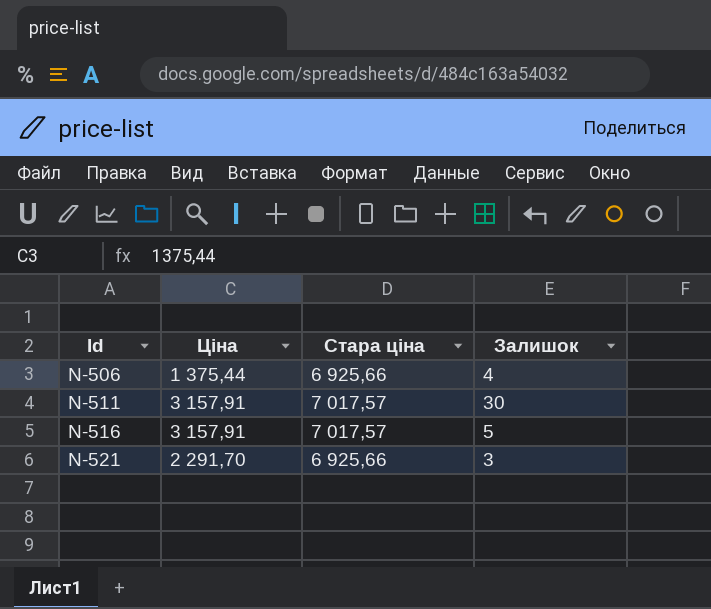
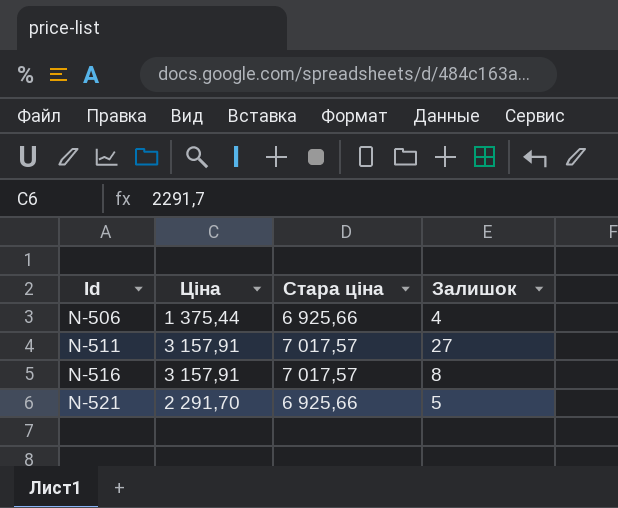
N-511 | Залишок: 30 -> 27
N-516 | Залишок: 5 -> 8
N-521 | Залишок: 3 -> 5

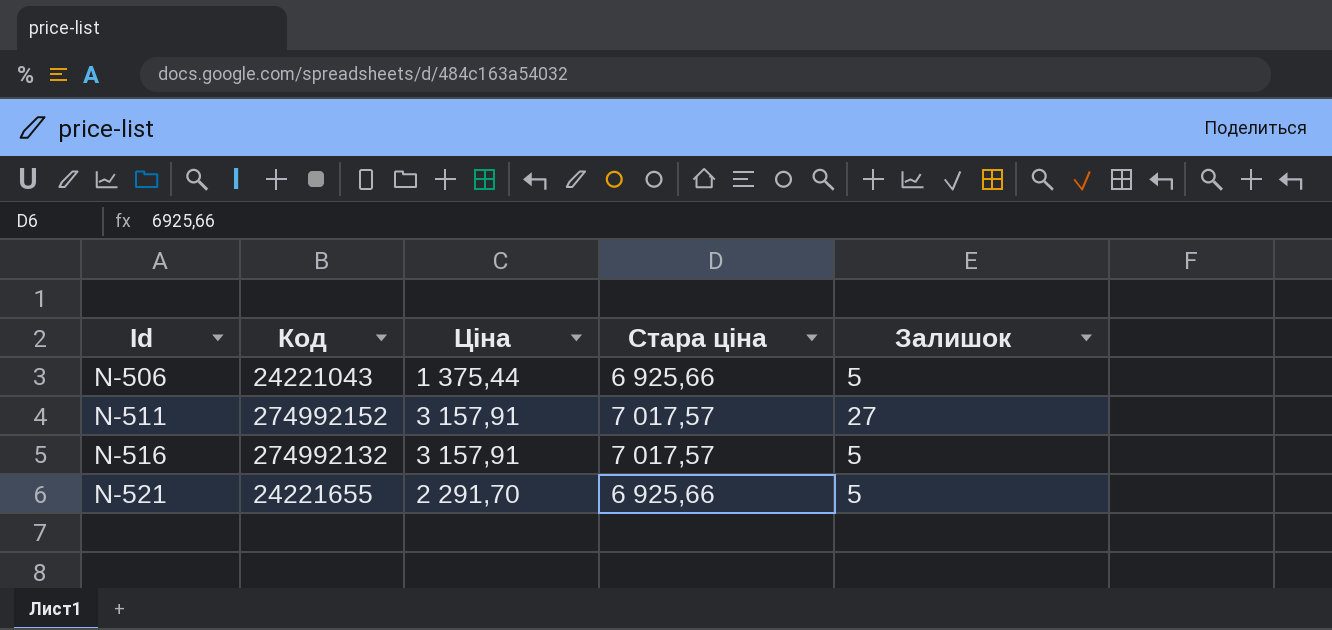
column Код | position: none -> 2
N-506 | Залишок: 4 -> 5
N-516 | Залишок: 8 -> 5

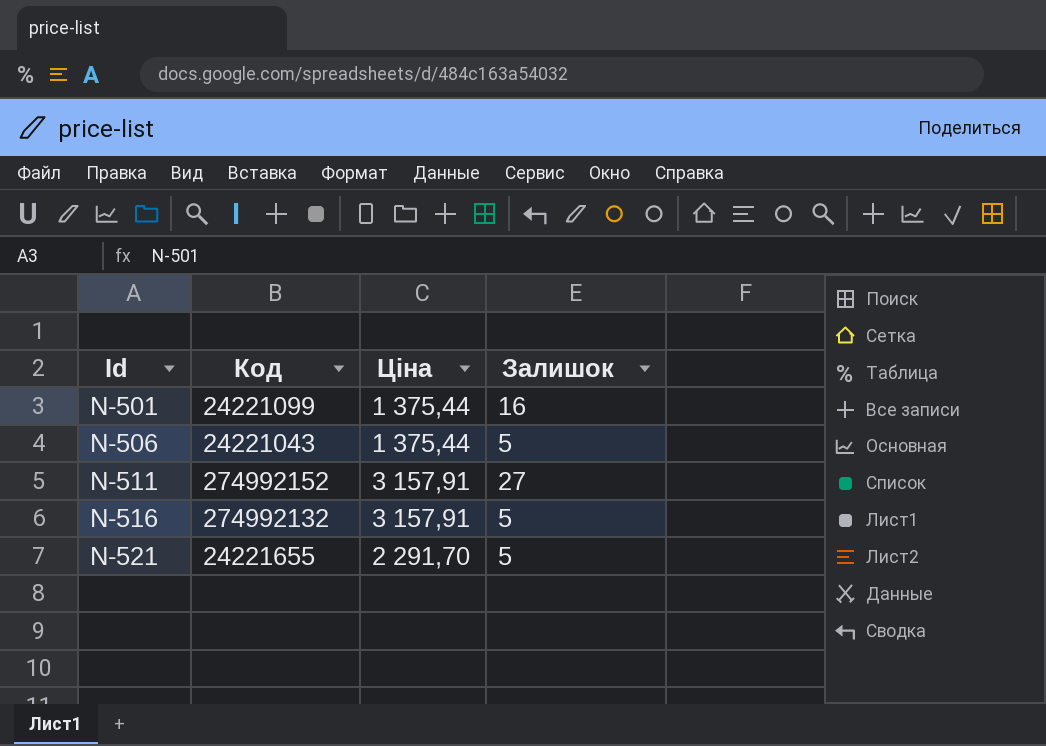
column Стара ціна | position: 4 -> none
row N-501: none -> 24221099 | 1 375,44 | 16

